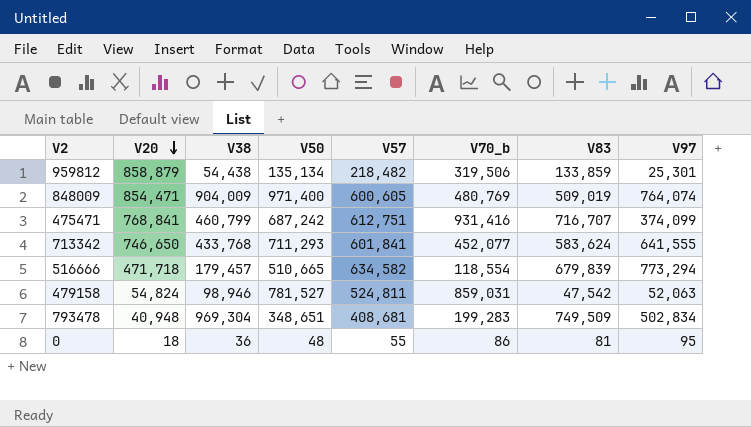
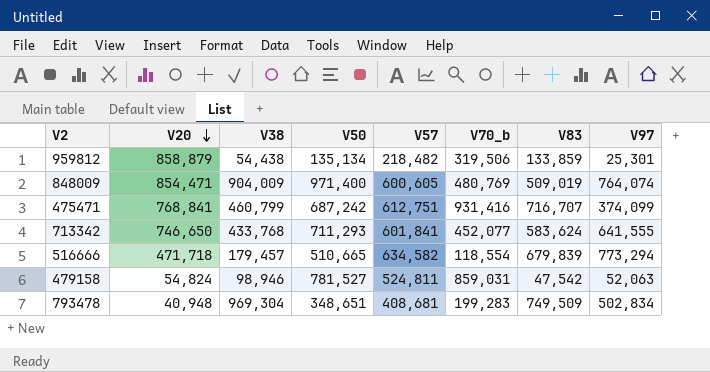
row 0: 18 | 36 | 48 | 55 | 86 | 81 | 95 -> none

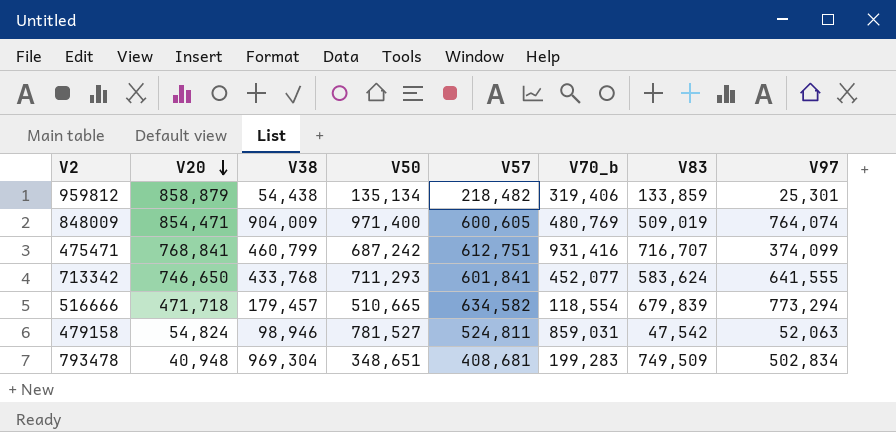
959812 | V70_b: 319,506 -> 319,406

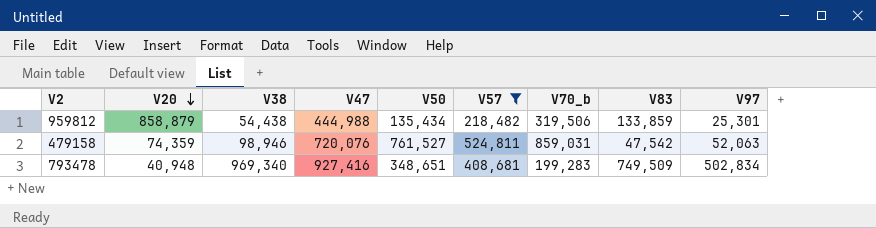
filter: none -> V57 <= 524,811
column V47 | position: none -> 4
959812 | V50: 135,134 -> 135,434
959812 | V70_b: 319,406 -> 319,506
479158 | V20: 54,824 -> 74,359
479158 | V50: 781,527 -> 761,527
793478 | V38: 969,304 -> 969,340

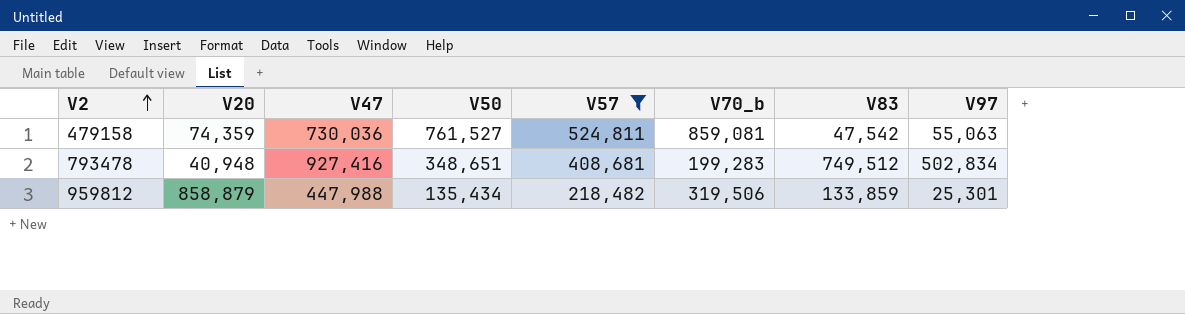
row order: V20 descending -> V2 ascending
column V38 | position: 3 -> none
479158 | V47: 720,076 -> 730,036
479158 | V70_b: 859,031 -> 859,081
479158 | V97: 52,063 -> 55,063
793478 | V83: 749,509 -> 749,512
959812 | V47: 444,988 -> 447,988

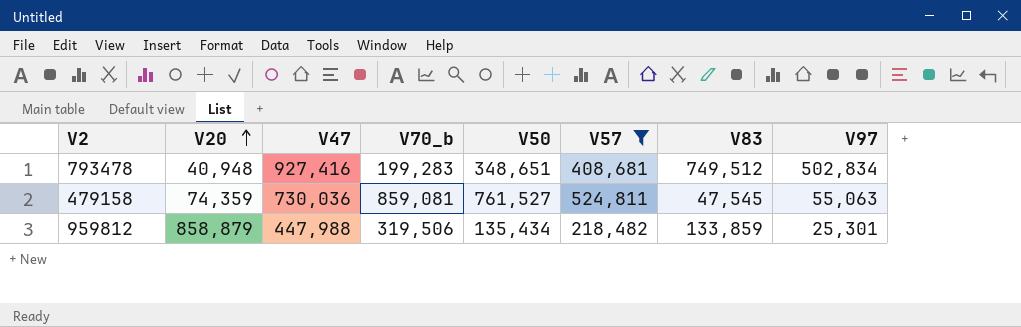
row order: V2 ascending -> V20 ascending
column V70_b | position: 6 -> 4
479158 | V83: 47,542 -> 47,545

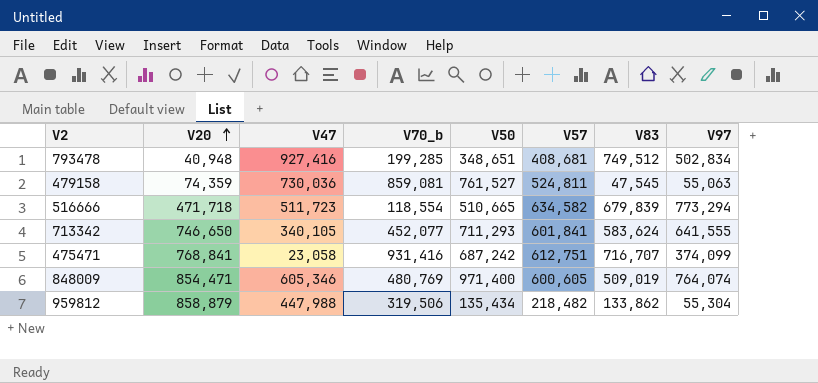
filter: V57 <= 524,811 -> none
793478 | V70_b: 199,283 -> 199,285
959812 | V83: 133,859 -> 133,862
959812 | V97: 25,301 -> 55,304

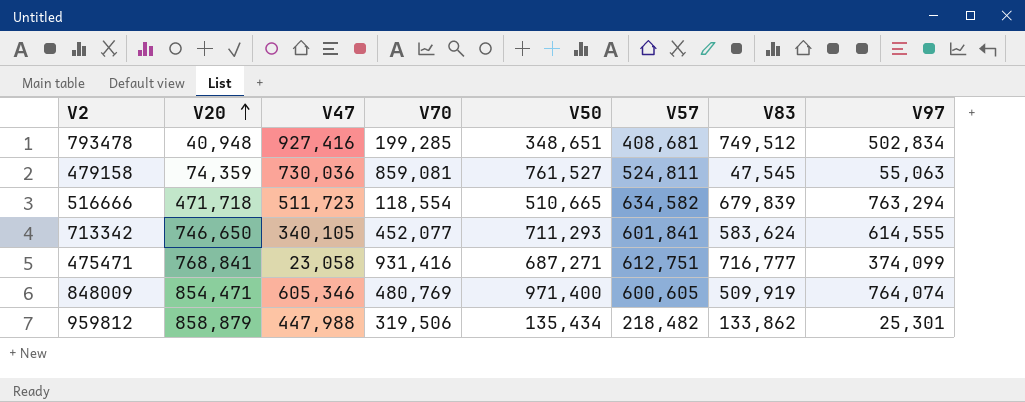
column name: V70_b -> V70
516666 | V97: 773,294 -> 763,294
713342 | V97: 641,555 -> 614,555
475471 | V50: 687,242 -> 687,271
475471 | V83: 716,707 -> 716,777
848009 | V83: 509,019 -> 509,919
959812 | V97: 55,304 -> 25,301

